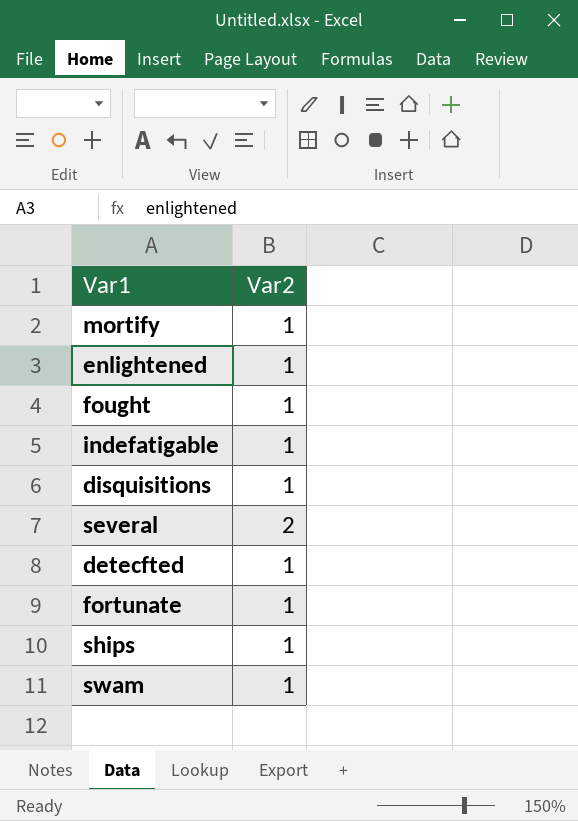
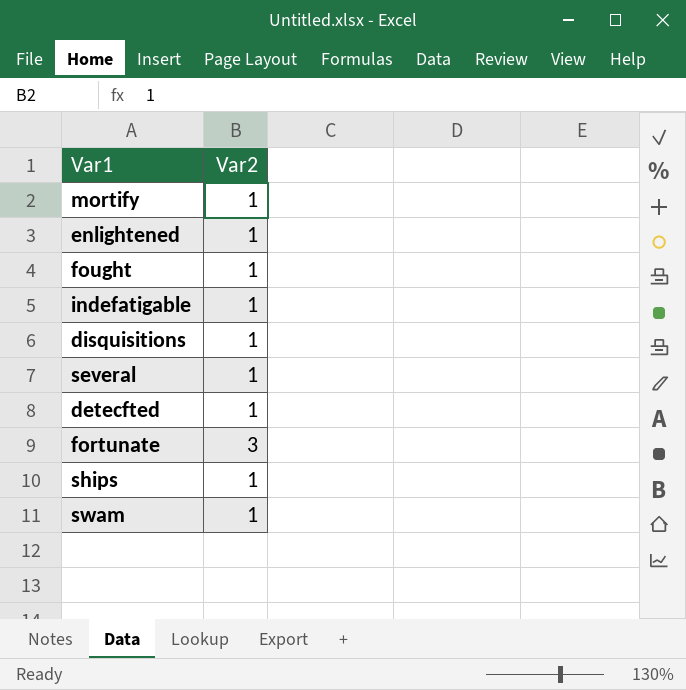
several | Var2: 2 -> 1
fortunate | Var2: 1 -> 3

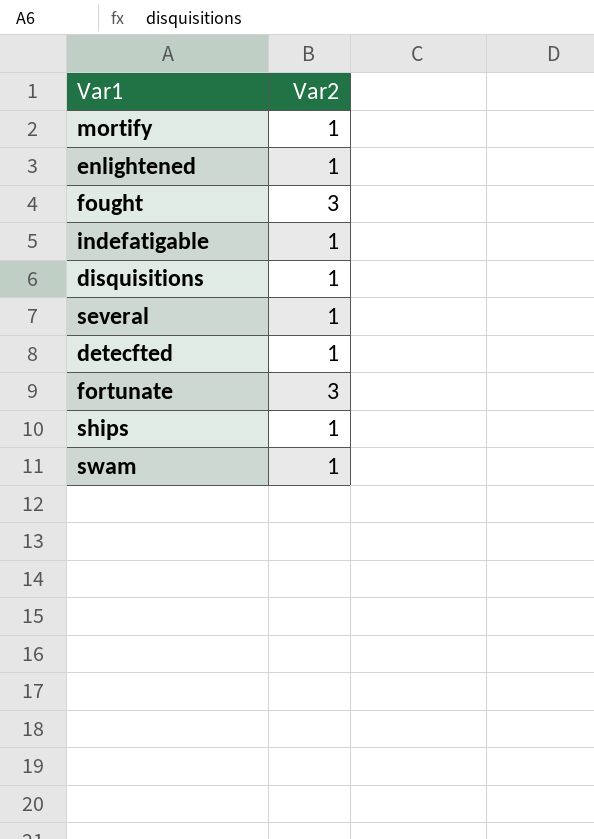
fought | Var2: 1 -> 3

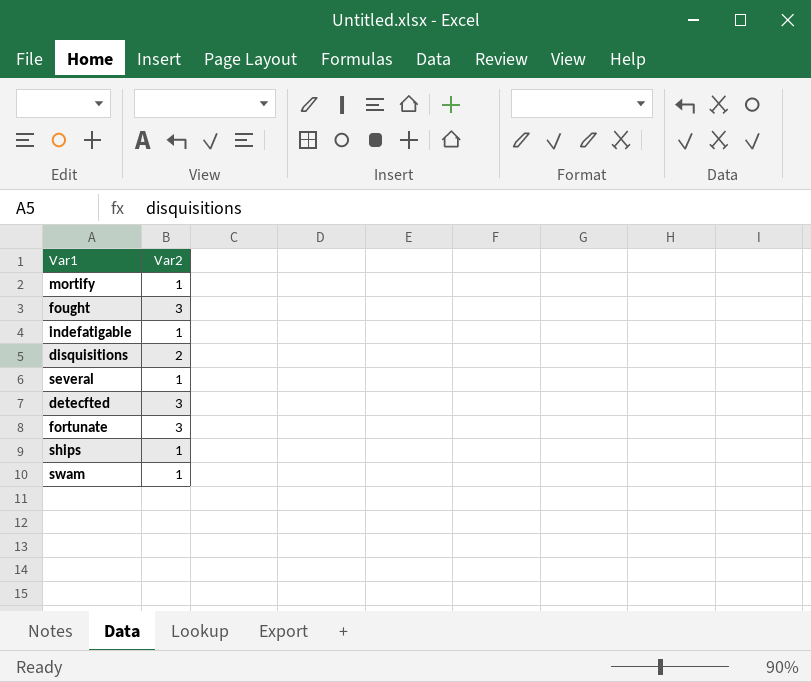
row enlightened: 1 -> none
disquisitions | Var2: 1 -> 2
detecfted | Var2: 1 -> 3

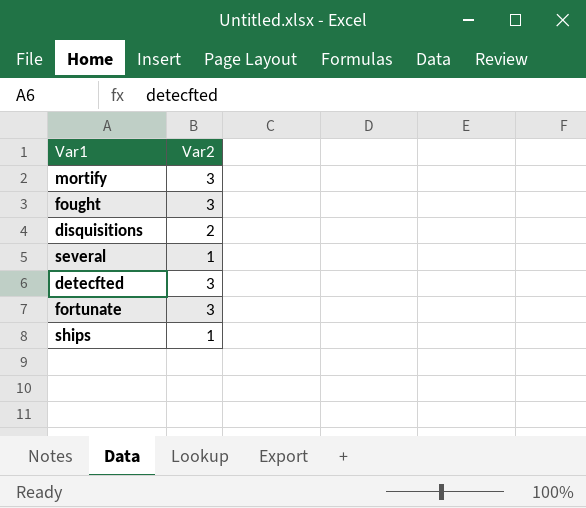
row indefatigable: 1 -> none
row swam: 1 -> none
mortify | Var2: 1 -> 3

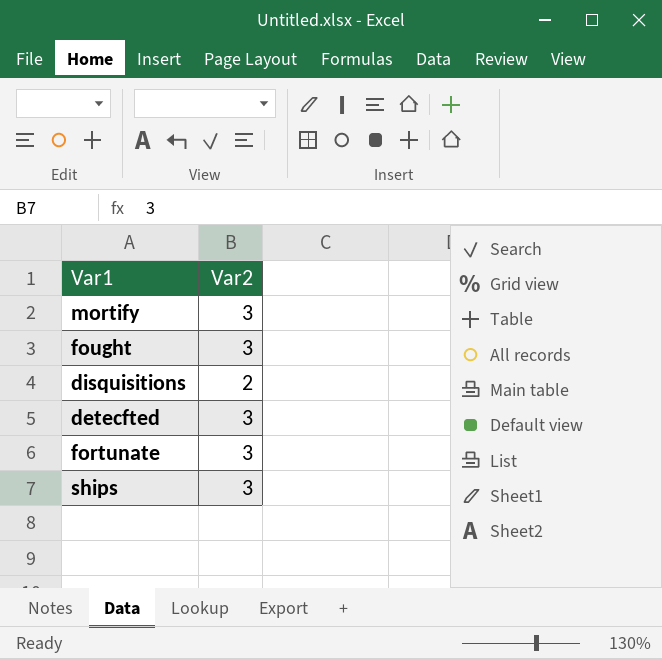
row several: 1 -> none
ships | Var2: 1 -> 3

